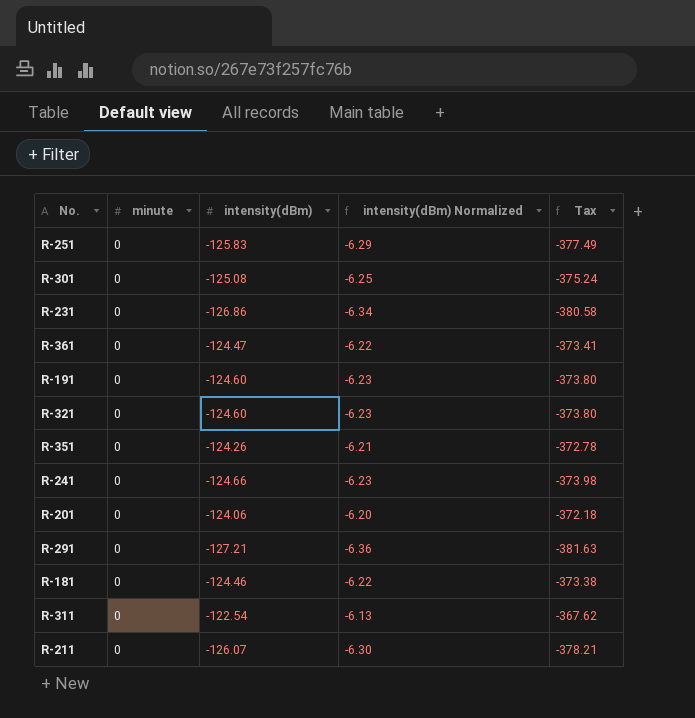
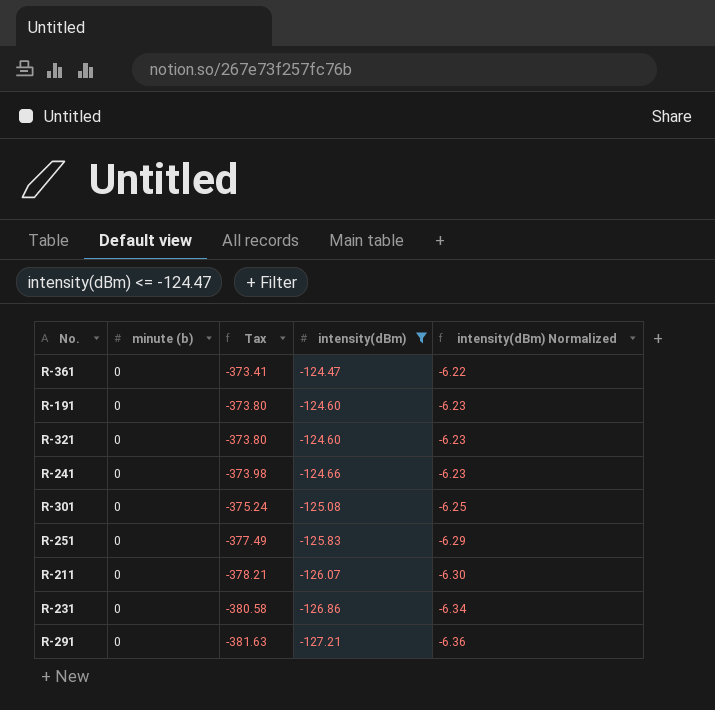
filter: none -> intensity(dBm) <= -124.47
row order: none -> Tax descending
column name: minute -> minute (b)
column Tax | position: 5 -> 3

